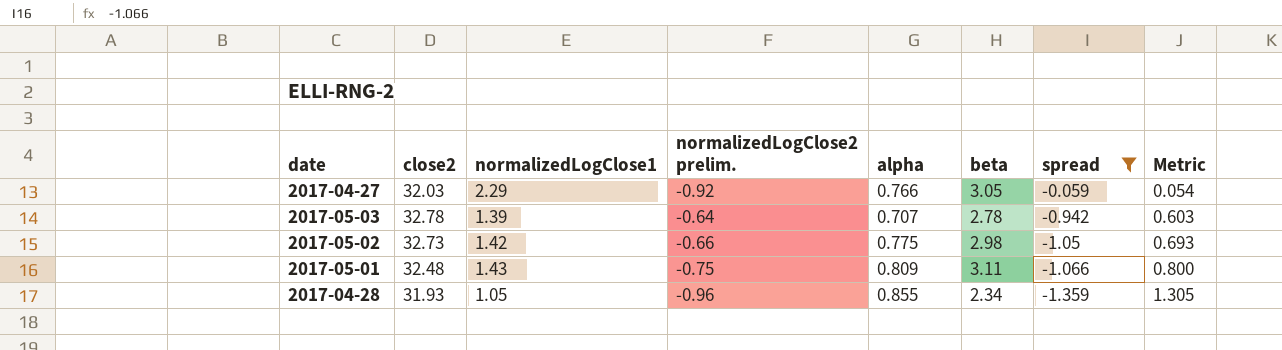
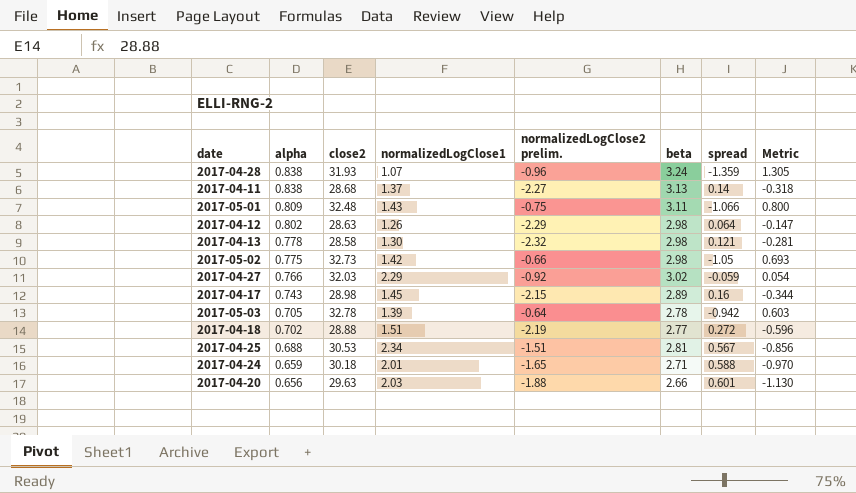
filter: spread <= -0.059 -> none
row order: spread descending -> alpha descending
column alpha | position: 5 -> 2
2017-04-28 | alpha: 0.855 -> 0.838
2017-04-28 | normalizedLogClose1: 1.05 -> 1.07
2017-04-28 | beta: 2.34 -> 3.24
2017-04-27 | beta: 3.05 -> 3.02
2017-05-03 | alpha: 0.707 -> 0.705

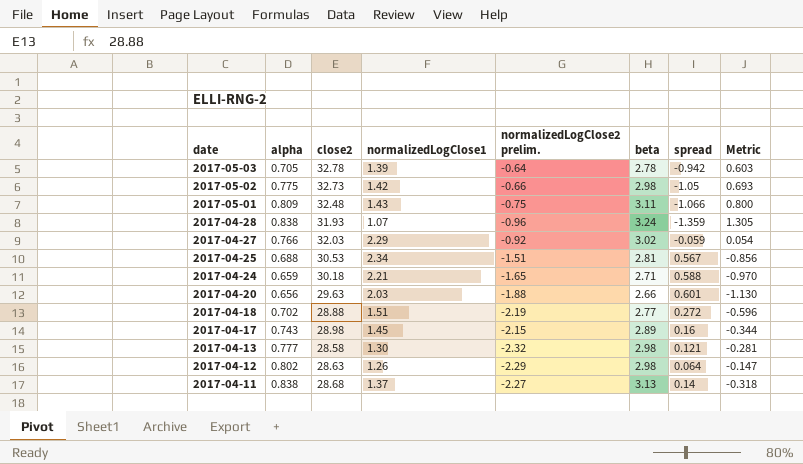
row order: alpha descending -> date descending
2017-04-24 | normalizedLogClose1: 2.01 -> 2.21
2017-04-13 | alpha: 0.778 -> 0.777

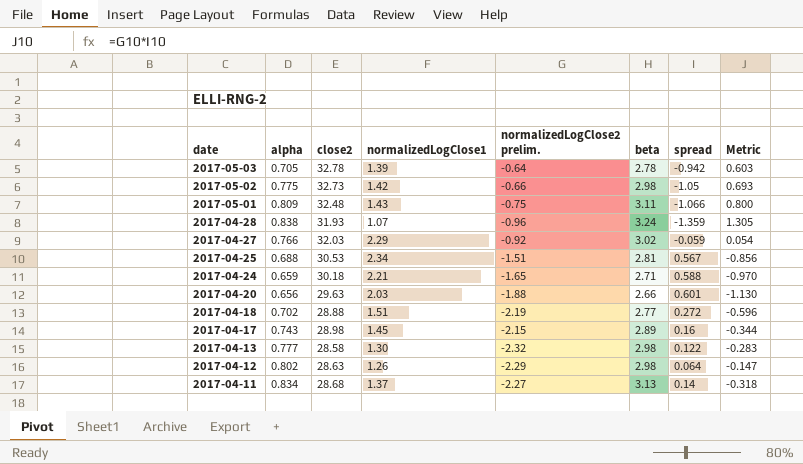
2017-04-13 | spread: 0.121 -> 0.122
2017-04-13 | Metric: -0.281 -> -0.283
2017-04-11 | alpha: 0.838 -> 0.834

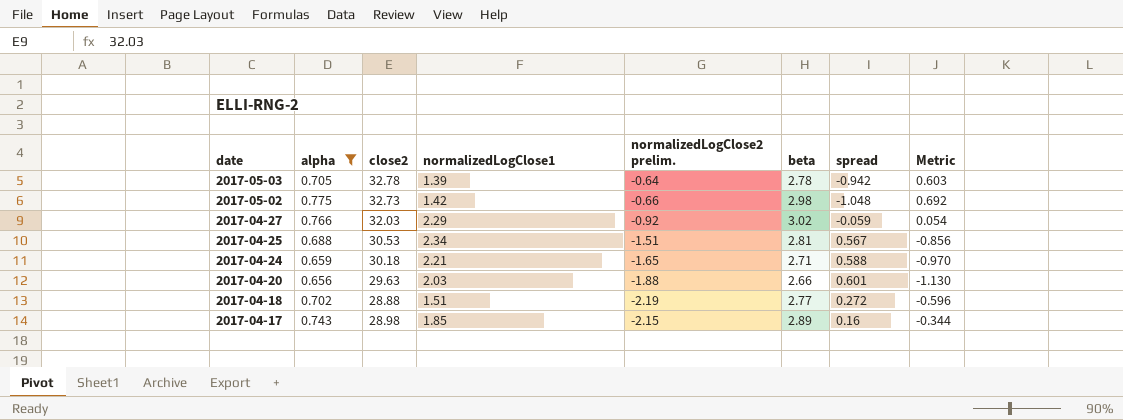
filter: none -> alpha <= 0.775
2017-05-02 | spread: -1.05 -> -1.048
2017-05-02 | Metric: 0.693 -> 0.692
2017-04-17 | normalizedLogClose1: 1.45 -> 1.85

